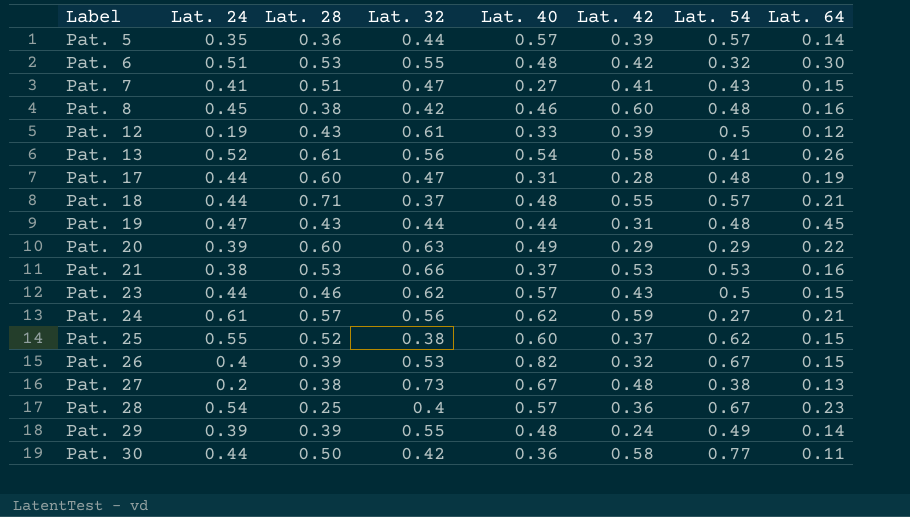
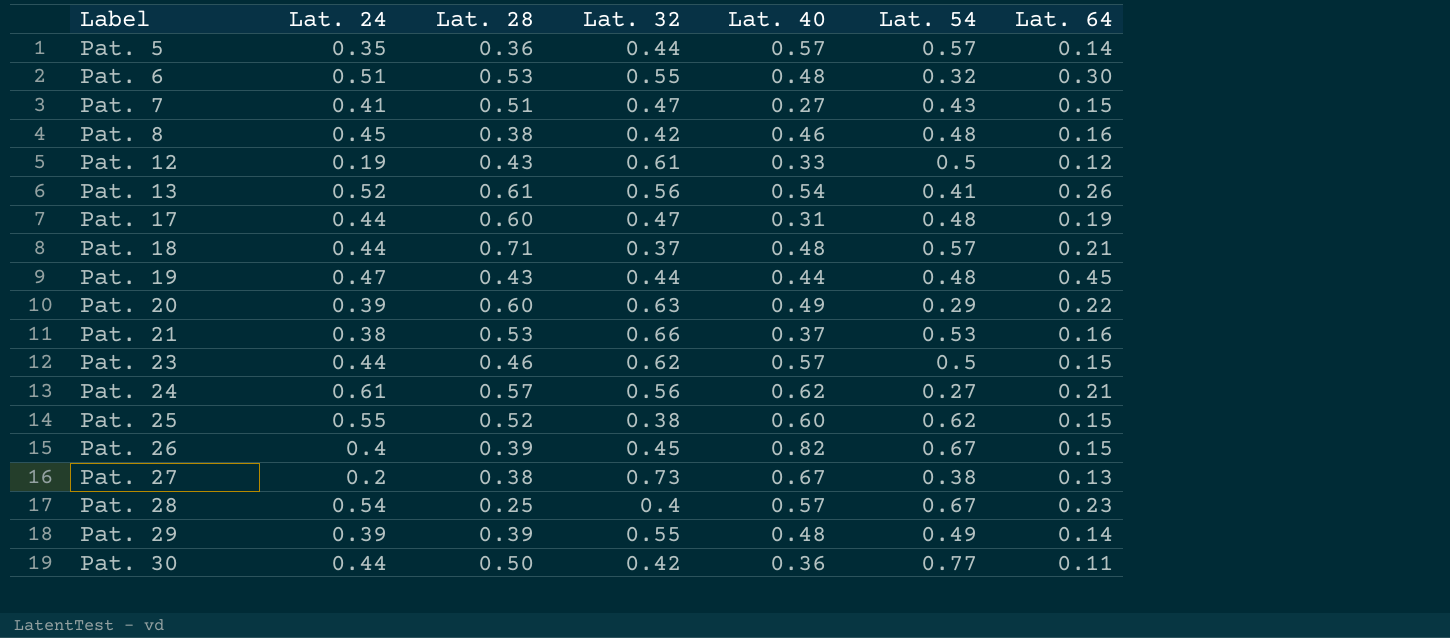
column Lat. 42 | position: 6 -> none
Pat. 26 | Lat. 32: 0.53 -> 0.45

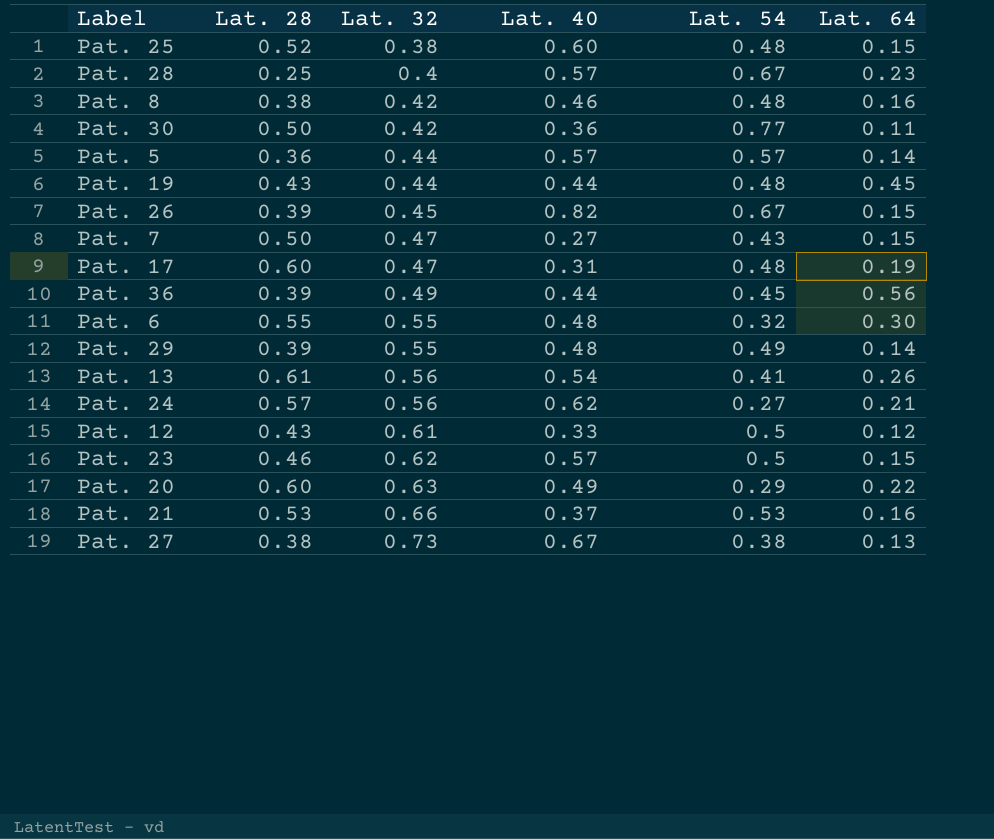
row order: Label ascending -> Lat. 32 ascending
column Lat. 24 | position: 2 -> none
row Pat. 18: 0.44 | 0.71 | 0.37 | 0.48 | 0.57 | 0.21 -> none
Pat. 25 | Lat. 54: 0.62 -> 0.48
Pat. 7 | Lat. 28: 0.51 -> 0.50
row Pat. 36: none -> 0.39 | 0.49 | 0.44 | 0.45 | 0.56
Pat. 6 | Lat. 28: 0.53 -> 0.55

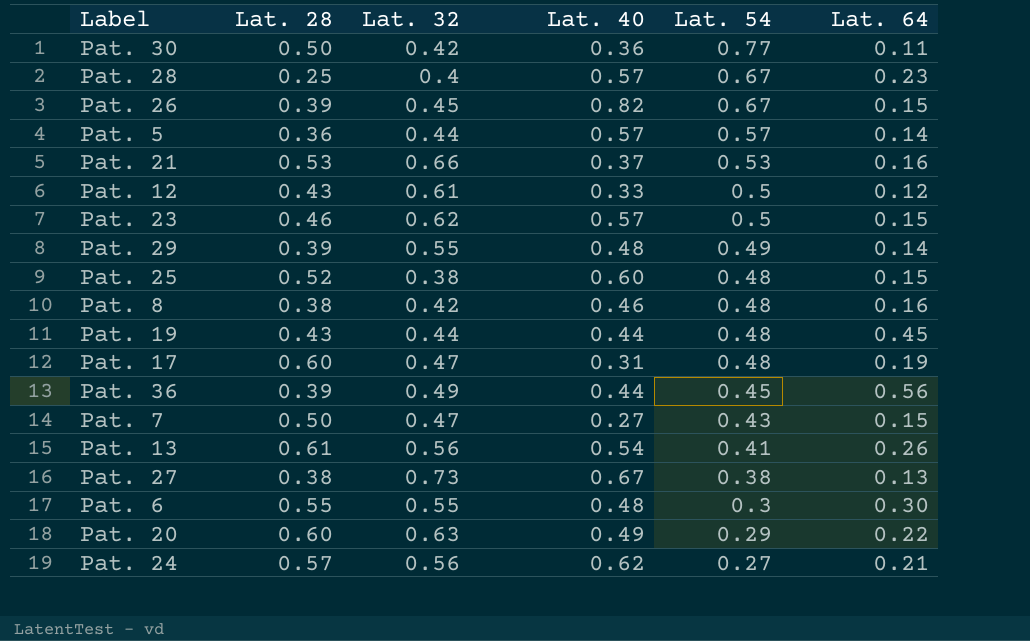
row order: Lat. 32 ascending -> Lat. 54 descending
Pat. 6 | Lat. 54: 0.32 -> 0.3

